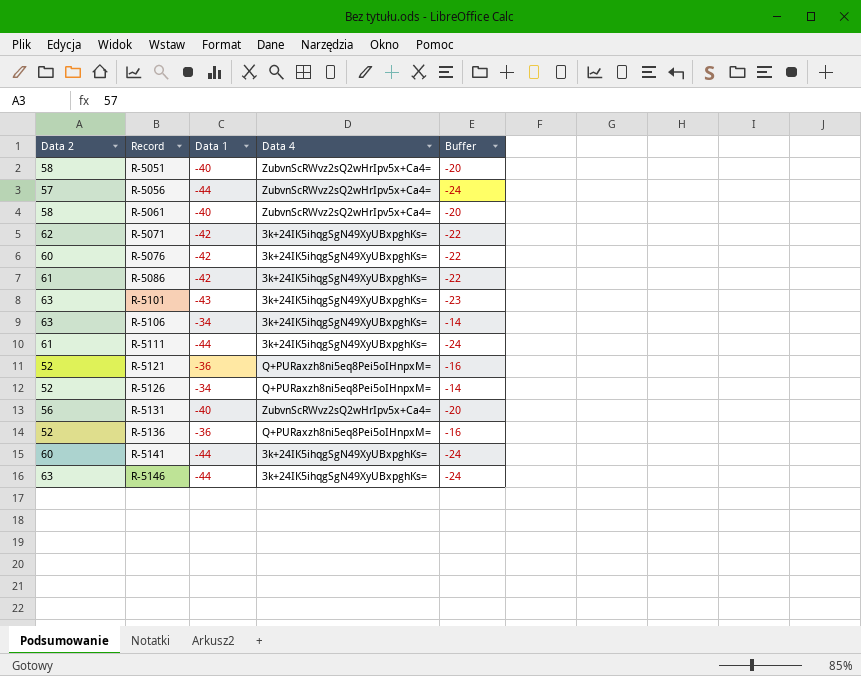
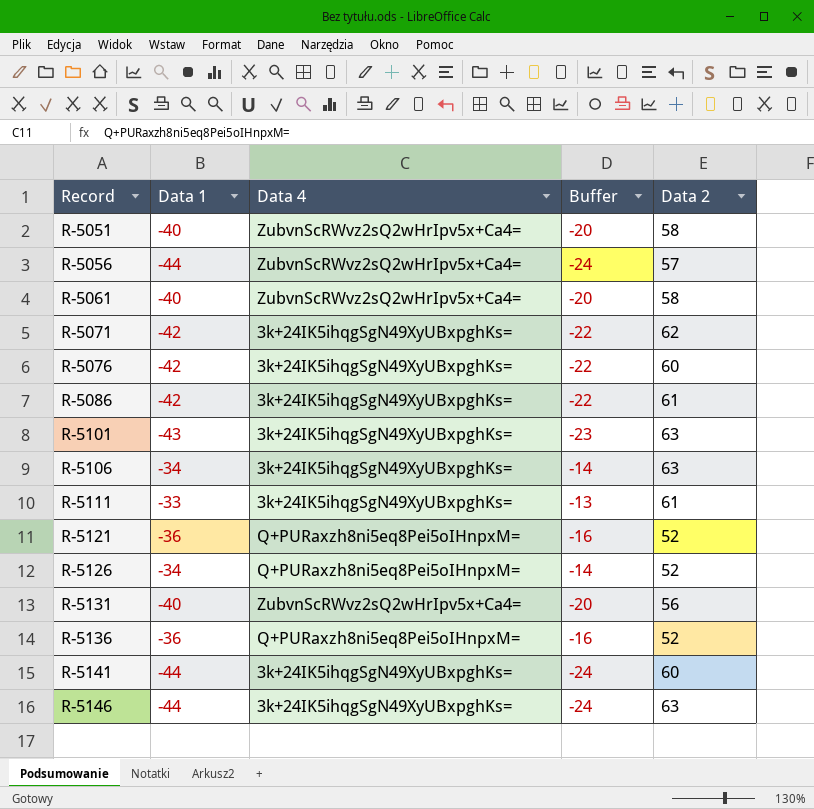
column Data 2 | position: 1 -> 5
R-5111 | Data 1: -44 -> -33
R-5111 | Buffer: -24 -> -13

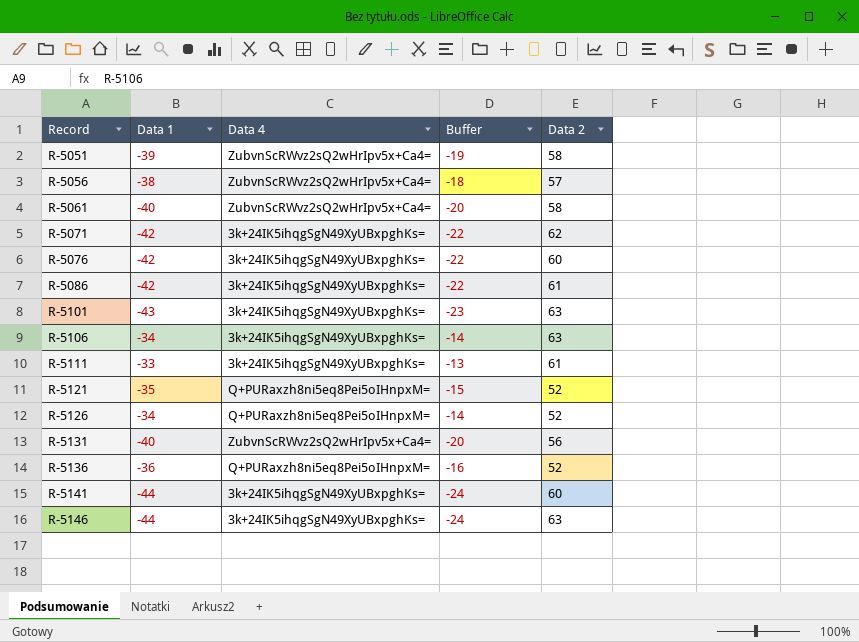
R-5051 | Data 1: -40 -> -39
R-5051 | Buffer: -20 -> -19
R-5056 | Data 1: -44 -> -38
R-5056 | Buffer: -24 -> -18
R-5121 | Data 1: -36 -> -35
R-5121 | Buffer: -16 -> -15

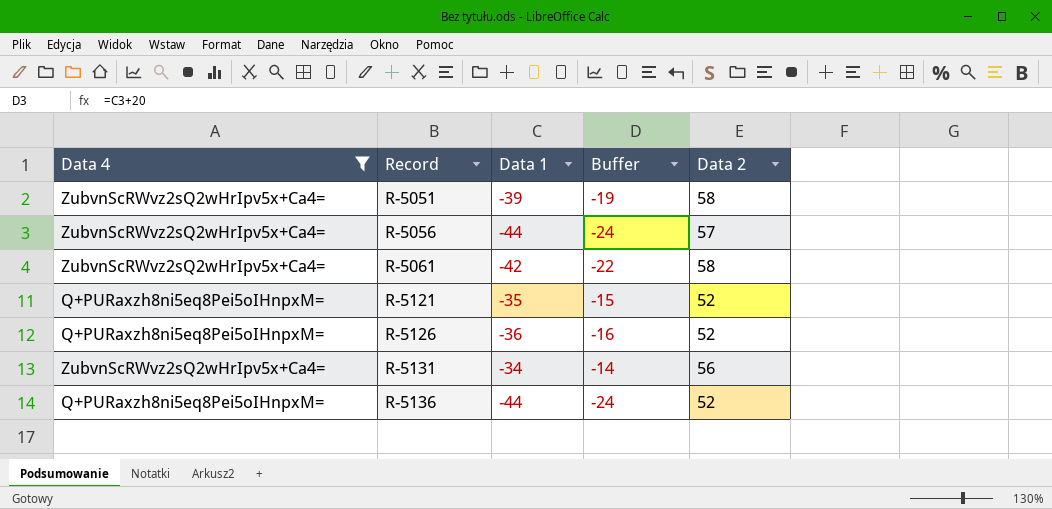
filter: none -> Data 4 != 3k+24IK5ihqgSgN49XyUBxpghKs=
column Data 4 | position: 3 -> 1
R-5056 | Data 1: -38 -> -44
R-5056 | Buffer: -18 -> -24
R-5061 | Data 1: -40 -> -42
R-5061 | Buffer: -20 -> -22
R-5126 | Data 1: -34 -> -36
R-5126 | Buffer: -14 -> -16
R-5131 | Data 1: -40 -> -34
R-5131 | Buffer: -20 -> -14
R-5136 | Data 1: -36 -> -44
R-5136 | Buffer: -16 -> -24

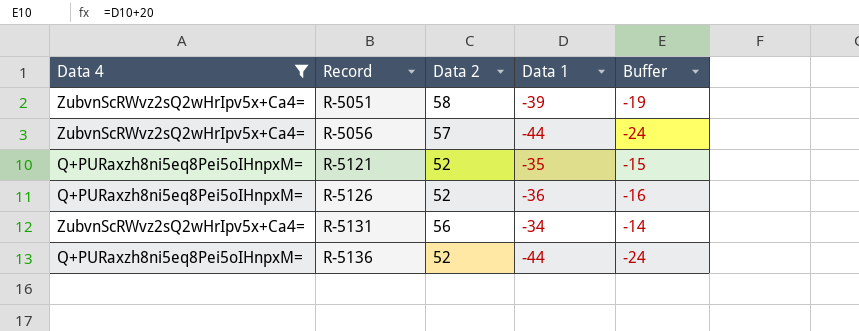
column Data 2 | position: 5 -> 3
row R-5061: ZubvnScRWvz2sQ2wHrIpv5x+Ca4= | -42 | -22 | 58 -> none

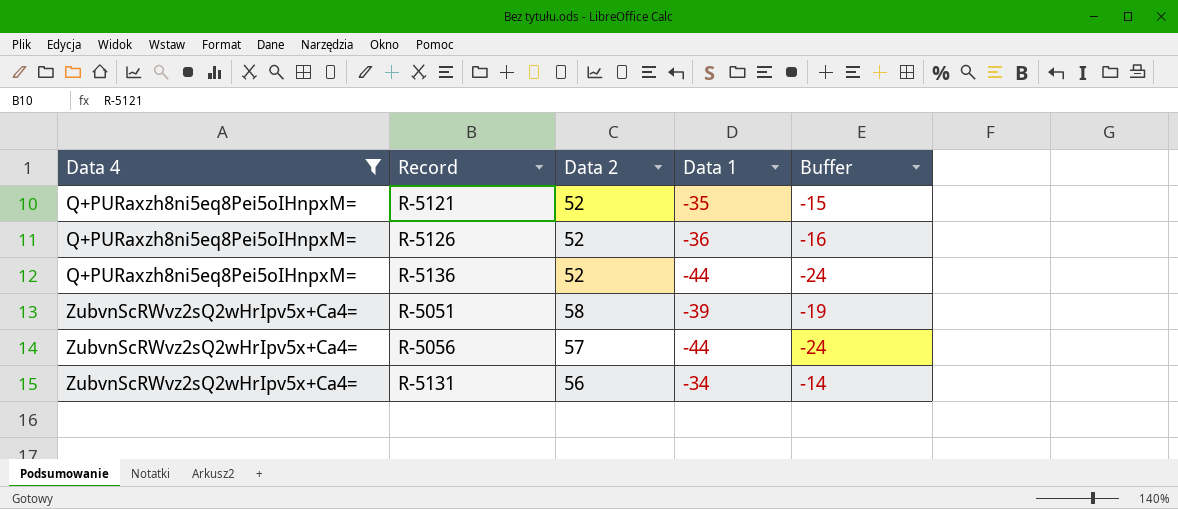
row order: Record ascending -> Data 4 ascending

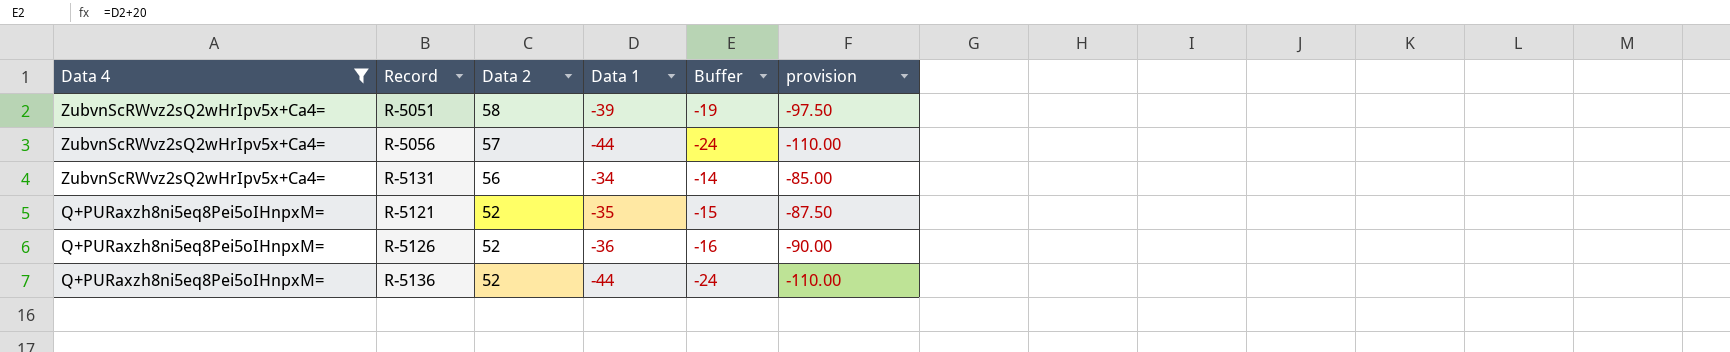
row order: Data 4 ascending -> Data 4 descending
column provision | formula: none -> [Data 1] * 2.5

